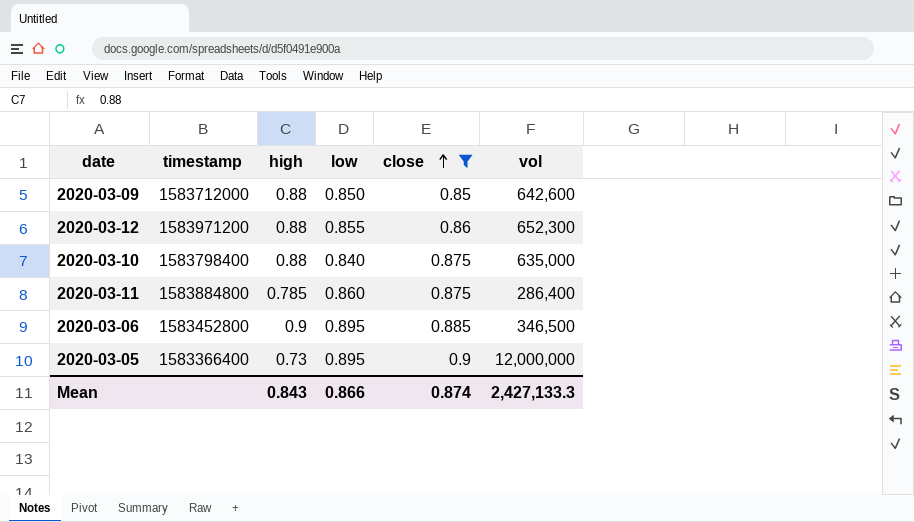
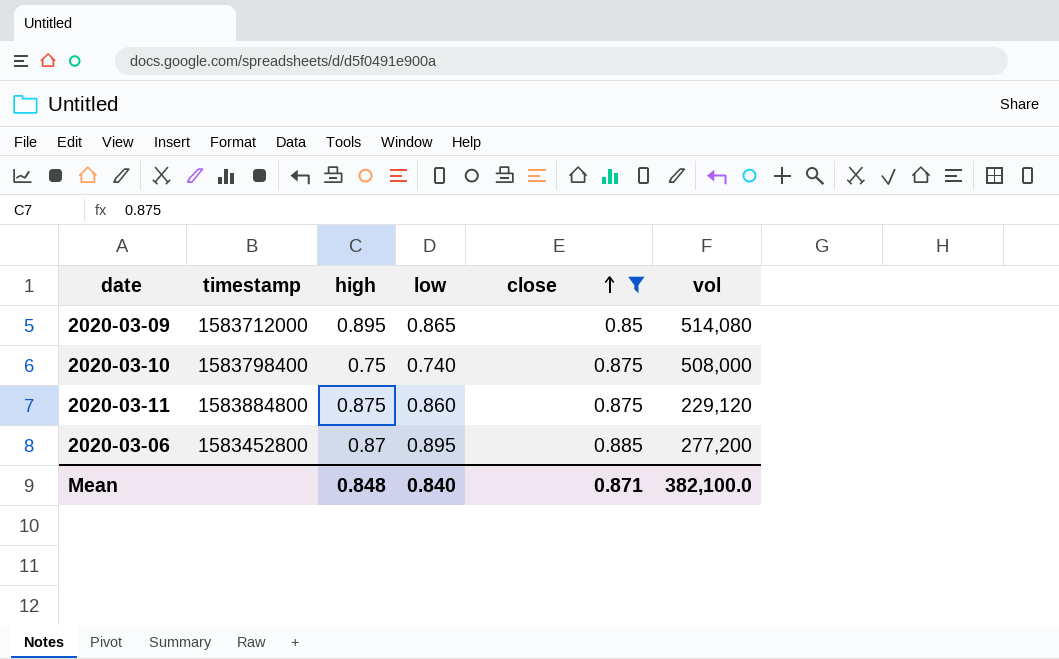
row 2020-03-12: 1583971200 | 0.88 | 0.855 | 0.86 | 652,300 -> none
row 2020-03-05: 1583366400 | 0.73 | 0.895 | 0.9 | 12,000,000 -> none
2020-03-09 | high: 0.88 -> 0.895
2020-03-09 | low: 0.850 -> 0.865
2020-03-09 | vol: 642,600 -> 514,080
2020-03-10 | high: 0.88 -> 0.75
2020-03-10 | low: 0.840 -> 0.740
2020-03-10 | vol: 635,000 -> 508,000
2020-03-11 | high: 0.785 -> 0.875
2020-03-11 | vol: 286,400 -> 229,120
2020-03-06 | high: 0.9 -> 0.87
2020-03-06 | vol: 346,500 -> 277,200
Mean | high: 0.843 -> 0.848
Mean | low: 0.866 -> 0.840
Mean | close: 0.874 -> 0.871
Mean | vol: 2,427,133.3 -> 382,100.0

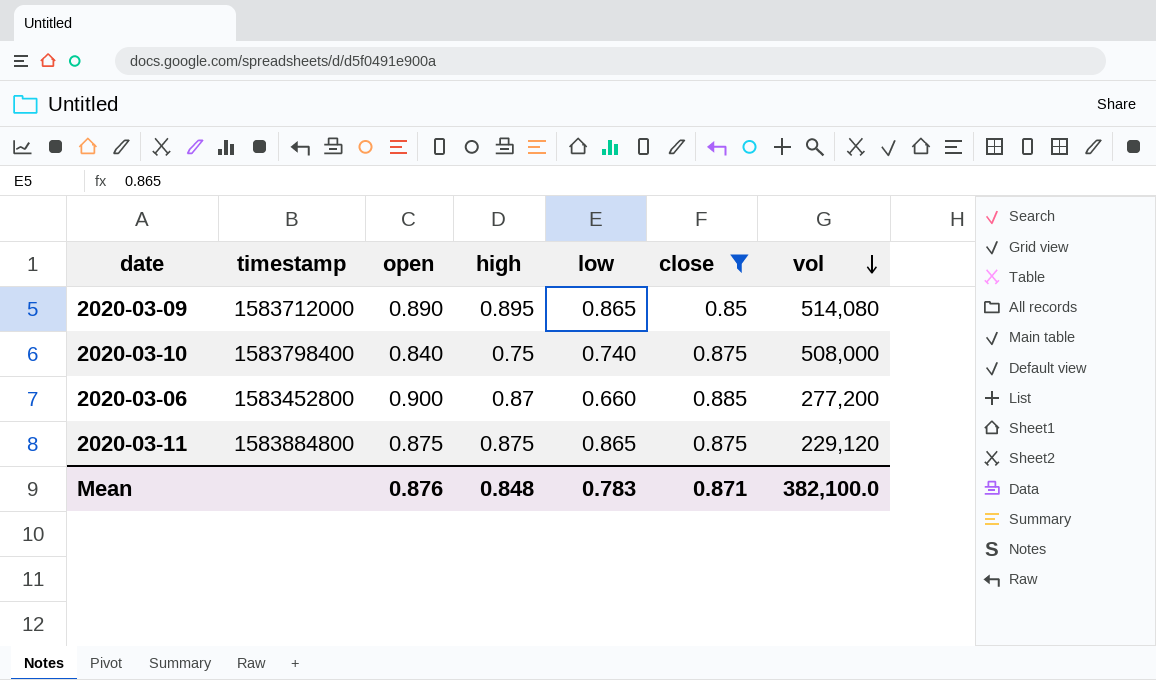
row order: close ascending -> vol descending
column open | position: none -> 3
2020-03-06 | low: 0.895 -> 0.660
2020-03-11 | low: 0.860 -> 0.865
Mean | low: 0.840 -> 0.783

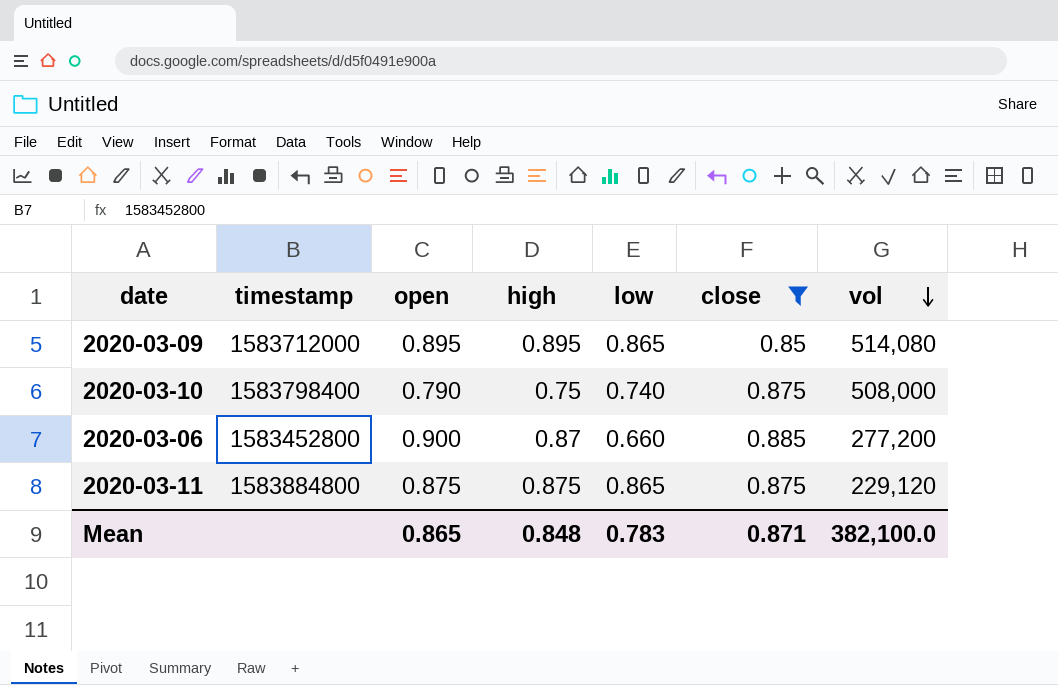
2020-03-09 | open: 0.890 -> 0.895
2020-03-10 | open: 0.840 -> 0.790
Mean | open: 0.876 -> 0.865

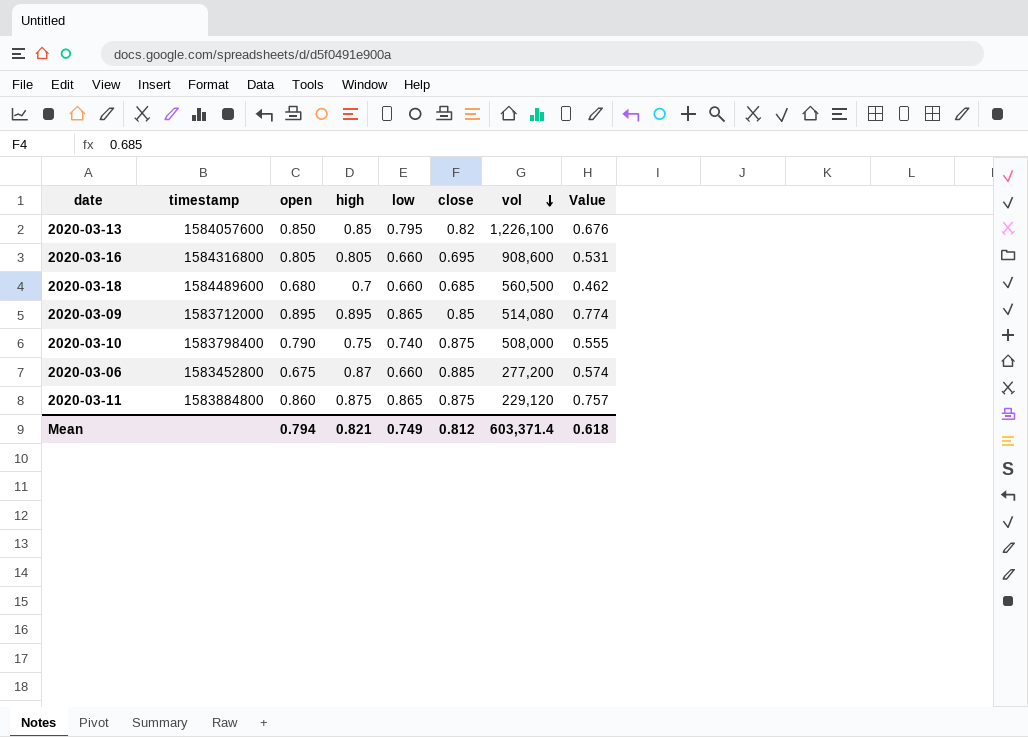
filter: close >= 0.85 -> none
column Value | formula: none -> [high] * [low]
2020-03-06 | open: 0.900 -> 0.675
2020-03-11 | open: 0.875 -> 0.860
Mean | open: 0.865 -> 0.794
Mean | high: 0.848 -> 0.821
Mean | low: 0.783 -> 0.749
Mean | close: 0.871 -> 0.812
Mean | vol: 382,100.0 -> 603,371.4

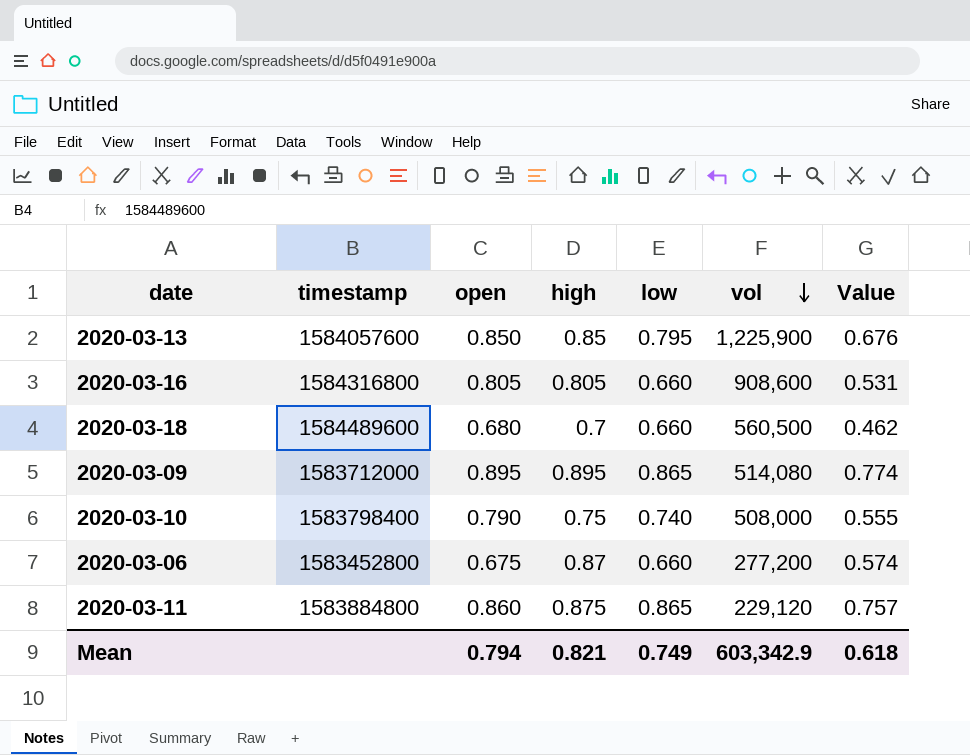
column close | position: 6 -> none
2020-03-13 | vol: 1,226,100 -> 1,225,900
Mean | vol: 603,371.4 -> 603,342.9

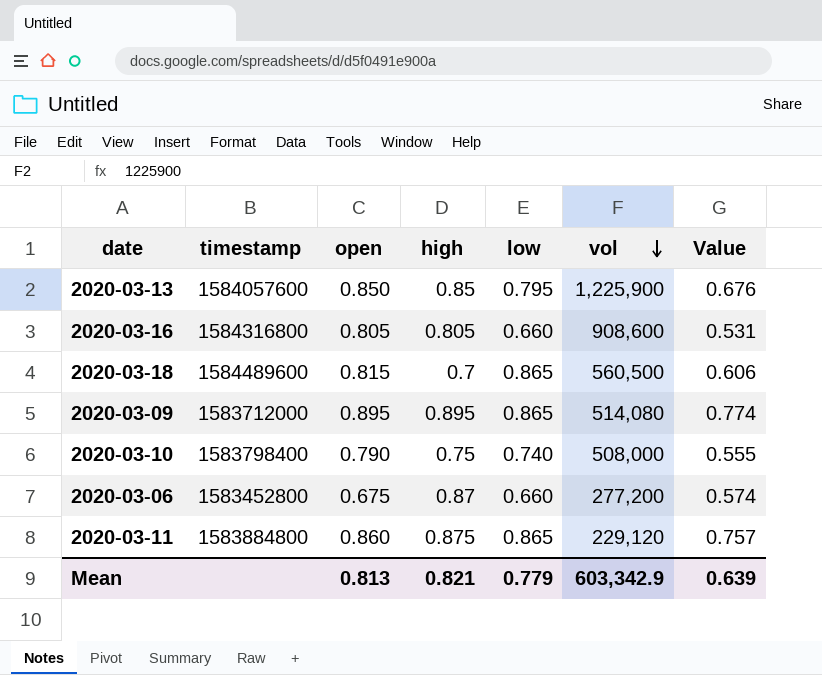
2020-03-18 | open: 0.680 -> 0.815
2020-03-18 | low: 0.660 -> 0.865
2020-03-18 | Value: 0.462 -> 0.606
Mean | open: 0.794 -> 0.813
Mean | low: 0.749 -> 0.779
Mean | Value: 0.618 -> 0.639

